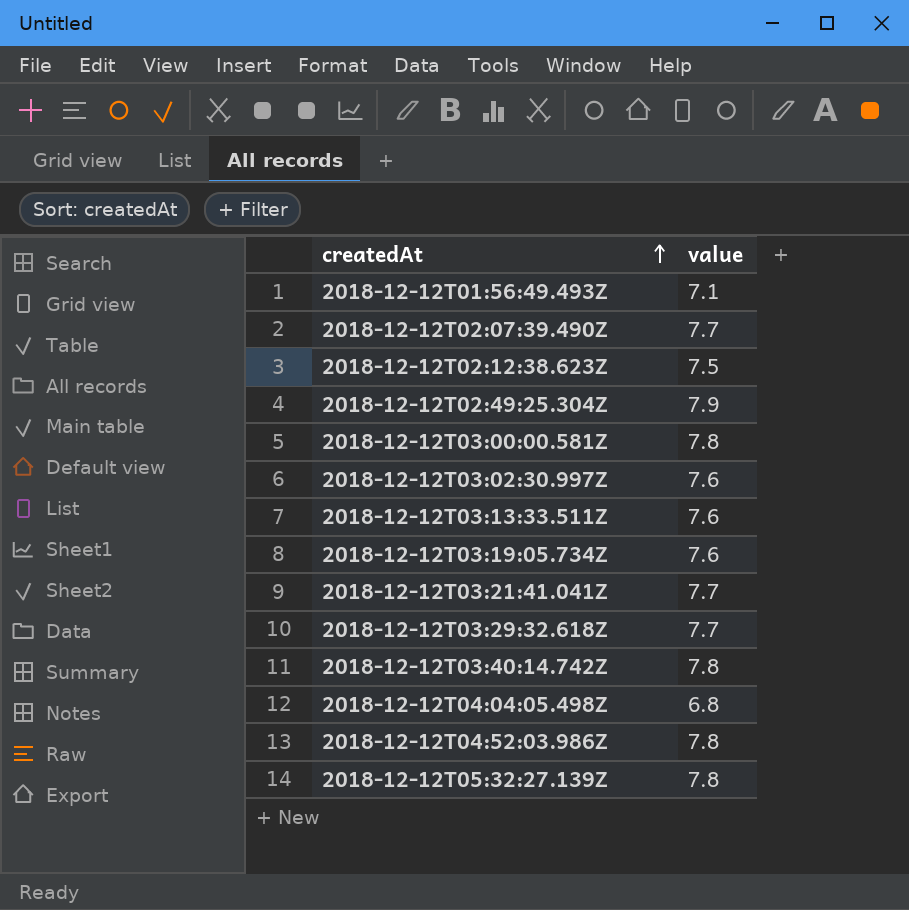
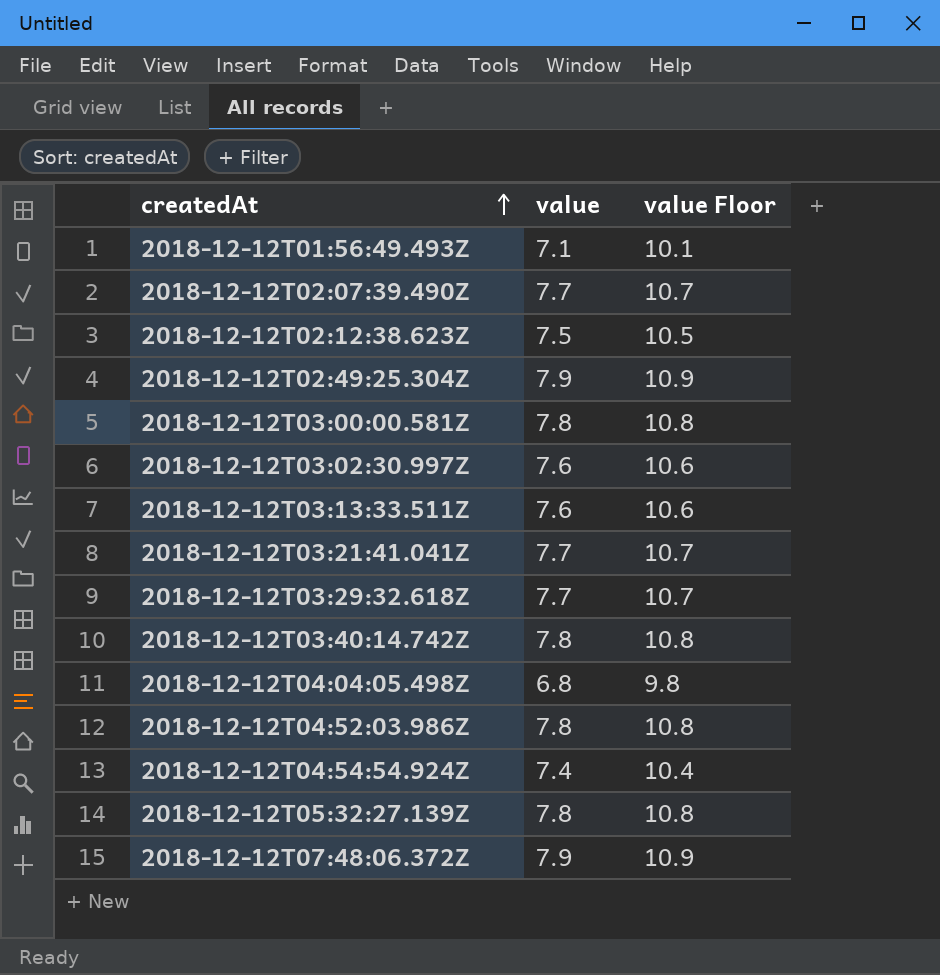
column value Floor | formula: none -> [value] + 3
row 2018-12-12T03:19:05.734Z: 7.6 -> none
row 2018-12-12T04:54:54.924Z: none -> 7.4 | 10.4
row 2018-12-12T07:48:06.372Z: none -> 7.9 | 10.9

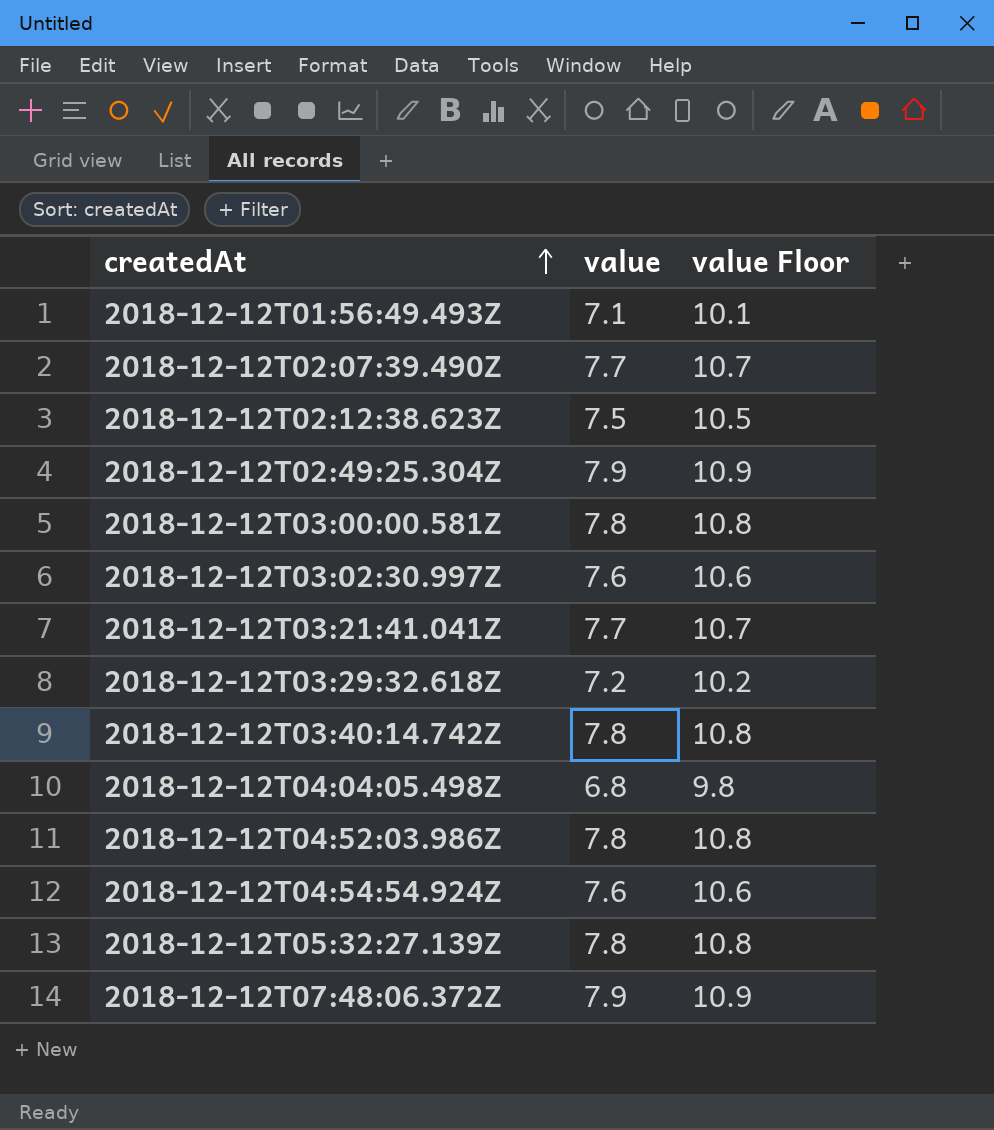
row 2018-12-12T03:13:33.511Z: 7.6 | 10.6 -> none
2018-12-12T03:29:32.618Z | value: 7.7 -> 7.2
2018-12-12T03:29:32.618Z | value Floor: 10.7 -> 10.2
2018-12-12T04:54:54.924Z | value: 7.4 -> 7.6
2018-12-12T04:54:54.924Z | value Floor: 10.4 -> 10.6

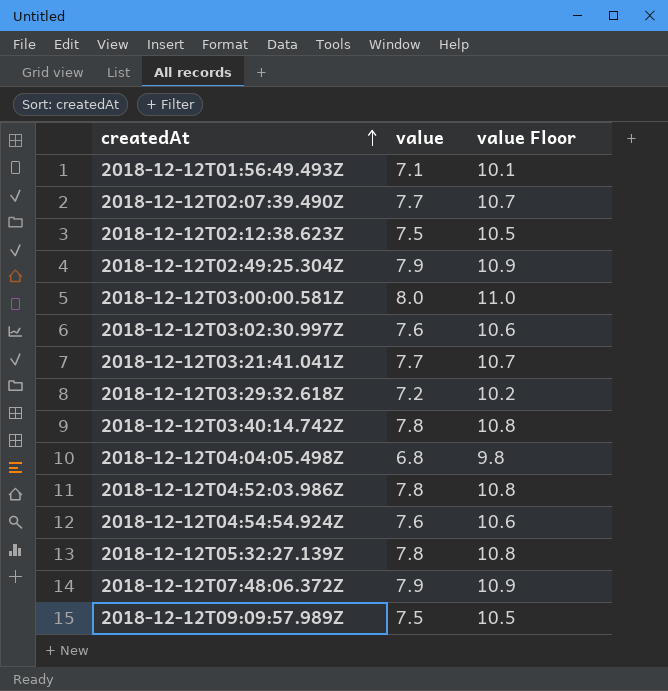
2018-12-12T03:00:00.581Z | value: 7.8 -> 8.0
2018-12-12T03:00:00.581Z | value Floor: 10.8 -> 11.0
row 2018-12-12T09:09:57.989Z: none -> 7.5 | 10.5

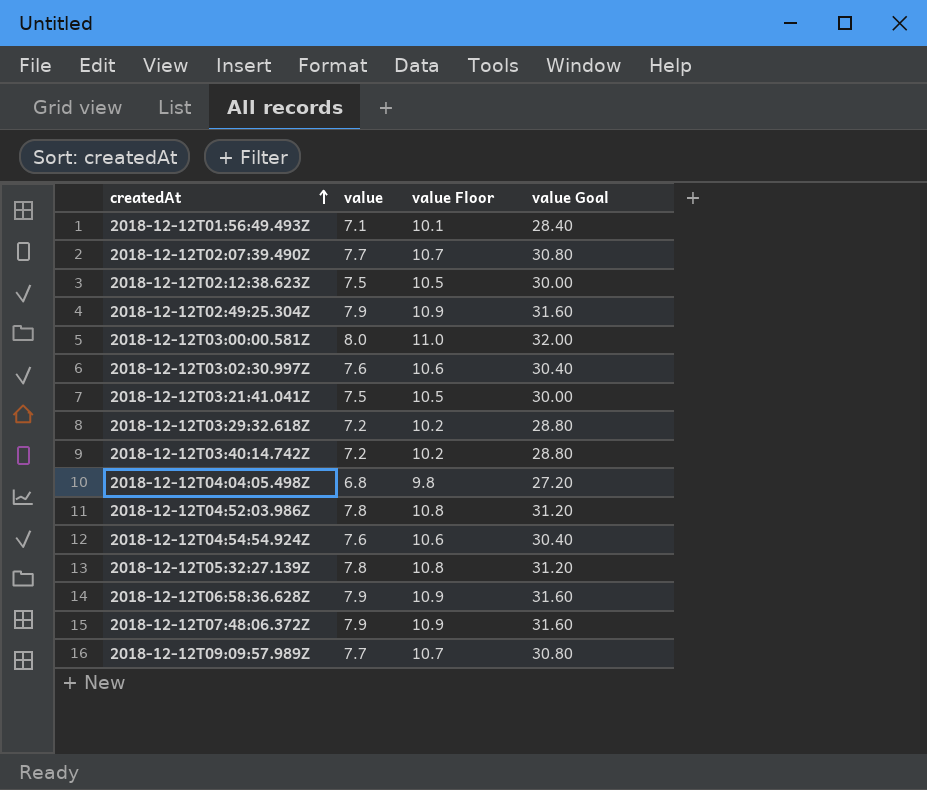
column value Goal | formula: none -> [value] * 4
2018-12-12T03:21:41.041Z | value: 7.7 -> 7.5
2018-12-12T03:21:41.041Z | value Floor: 10.7 -> 10.5
2018-12-12T03:40:14.742Z | value: 7.8 -> 7.2
2018-12-12T03:40:14.742Z | value Floor: 10.8 -> 10.2
row 2018-12-12T06:58:36.628Z: none -> 7.9 | 10.9 | 31.60
2018-12-12T09:09:57.989Z | value: 7.5 -> 7.7
2018-12-12T09:09:57.989Z | value Floor: 10.5 -> 10.7

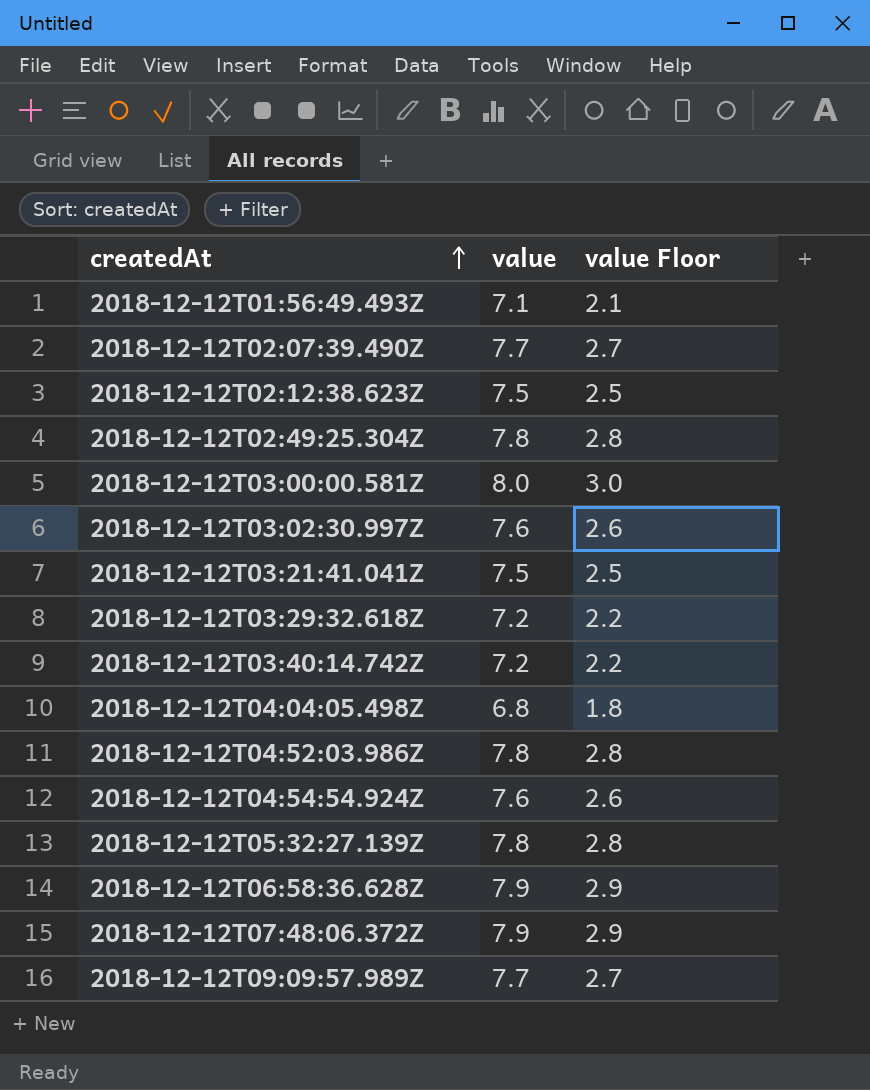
column value Goal | formula: [value] * 4 -> none
column value Floor | formula: [value] + 3 -> [value] - 5
2018-12-12T02:49:25.304Z | value: 7.9 -> 7.8

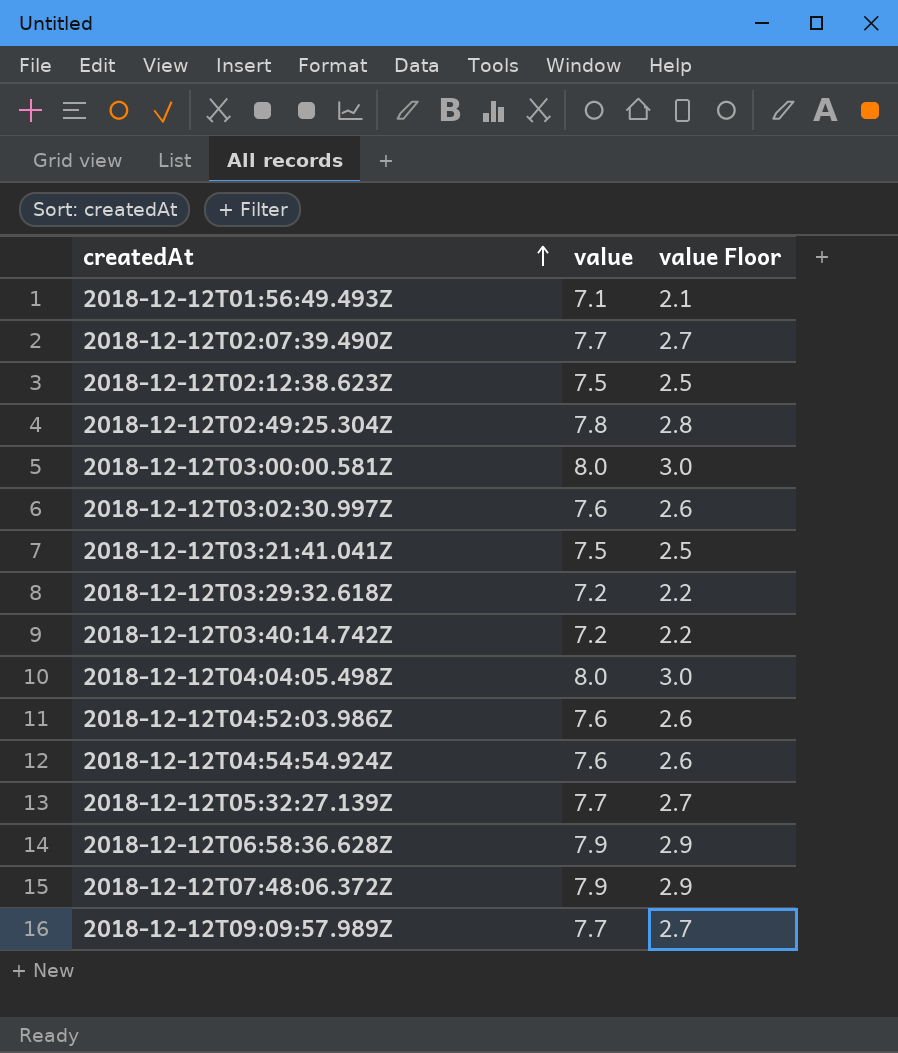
2018-12-12T04:04:05.498Z | value: 6.8 -> 8.0
2018-12-12T04:04:05.498Z | value Floor: 1.8 -> 3.0
2018-12-12T04:52:03.986Z | value: 7.8 -> 7.6
2018-12-12T04:52:03.986Z | value Floor: 2.8 -> 2.6
2018-12-12T05:32:27.139Z | value: 7.8 -> 7.7
2018-12-12T05:32:27.139Z | value Floor: 2.8 -> 2.7

